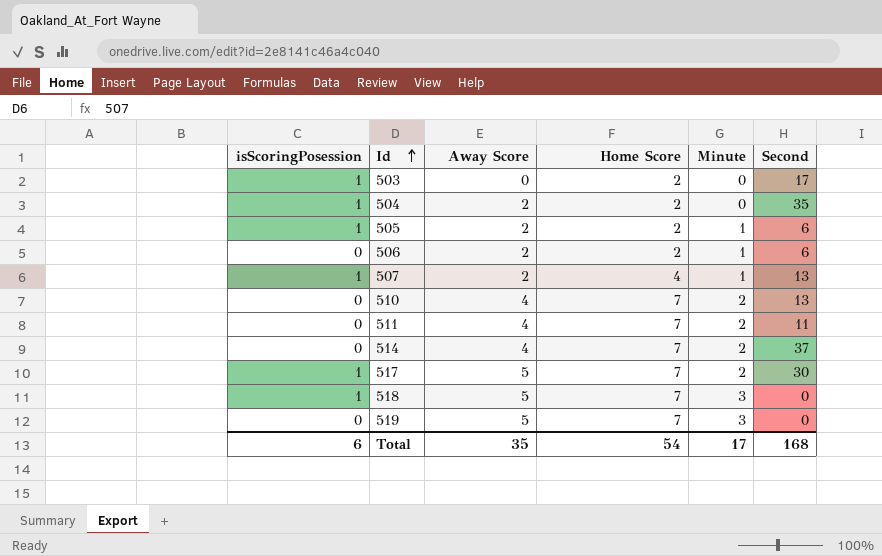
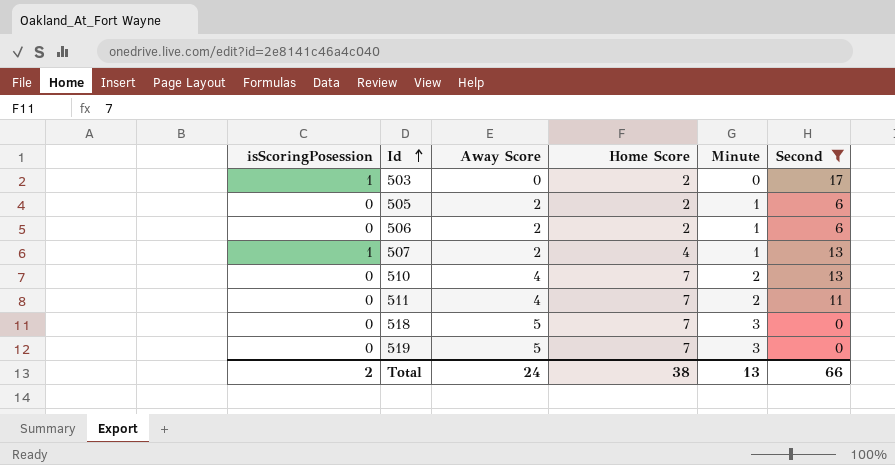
filter: none -> Second <= 17
505 | isScoringPosession: 1 -> 0
518 | isScoringPosession: 1 -> 0
Total | isScoringPosession: 6 -> 2
Total | Away Score: 35 -> 24
Total | Home Score: 54 -> 38
Total | Minute: 17 -> 13
Total | Second: 168 -> 66

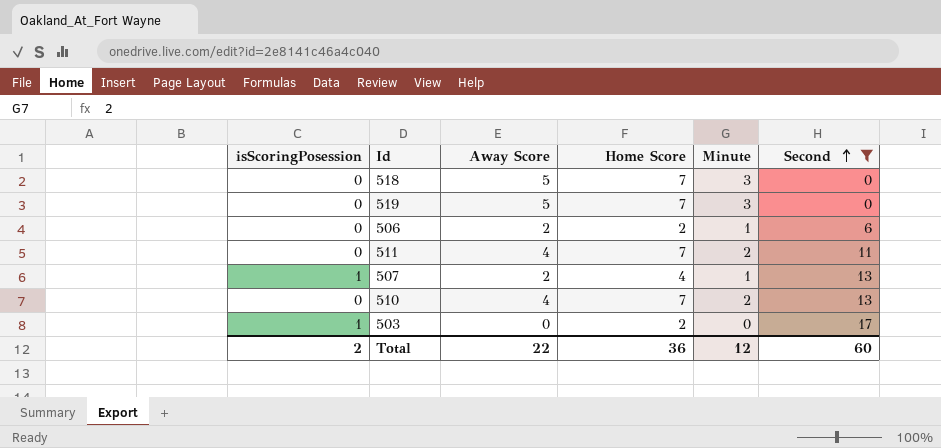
row order: Id ascending -> Second ascending
row 505: 0 | 2 | 2 | 1 | 6 -> none
Total | Away Score: 24 -> 22
Total | Home Score: 38 -> 36
Total | Minute: 13 -> 12
Total | Second: 66 -> 60

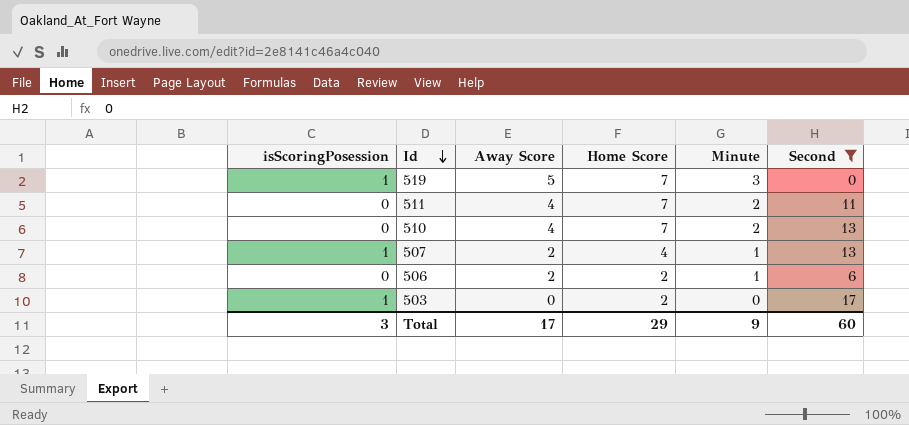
row order: Second ascending -> Id descending
row 518: 0 | 5 | 7 | 3 | 0 -> none
519 | isScoringPosession: 0 -> 1
Total | isScoringPosession: 2 -> 3
Total | Away Score: 22 -> 17
Total | Home Score: 36 -> 29
Total | Minute: 12 -> 9

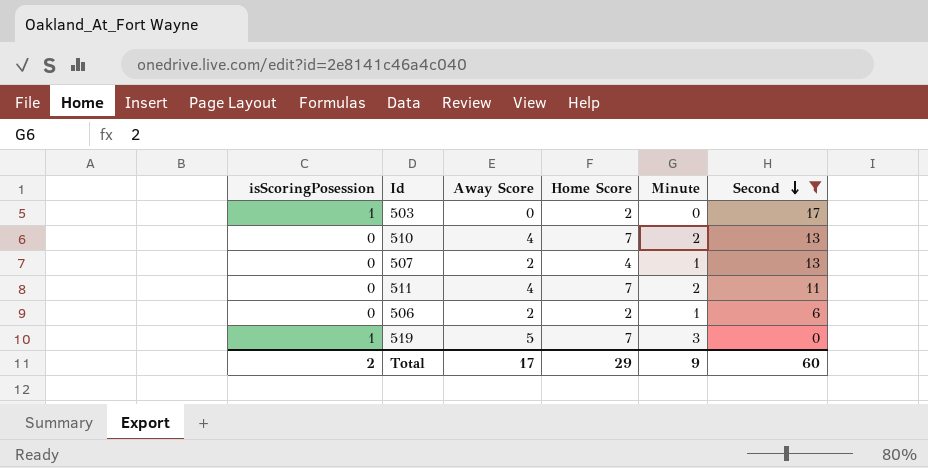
row order: Id descending -> Second descending
507 | isScoringPosession: 1 -> 0
Total | isScoringPosession: 3 -> 2

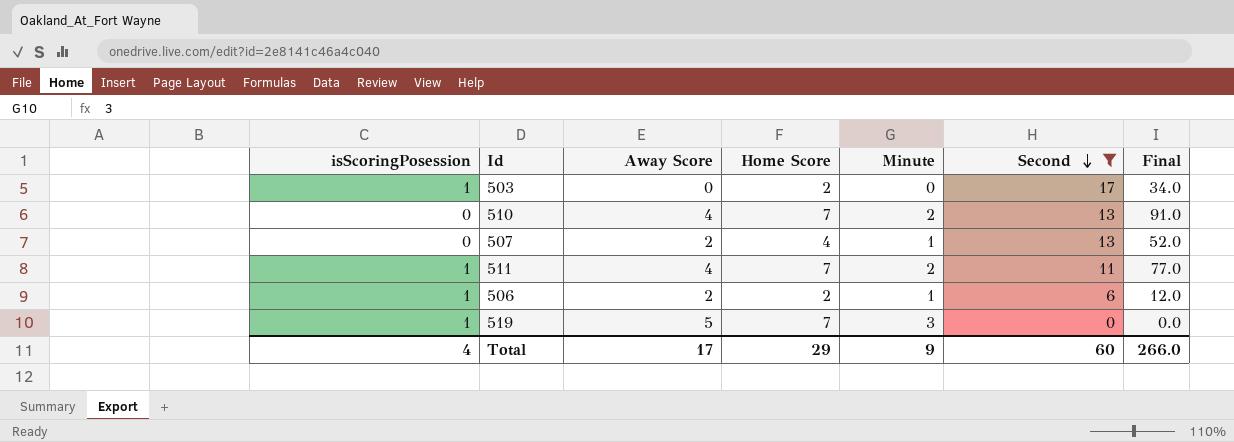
column Final | formula: none -> [Home Score] * [Second]
511 | isScoringPosession: 0 -> 1
506 | isScoringPosession: 0 -> 1
Total | isScoringPosession: 2 -> 4

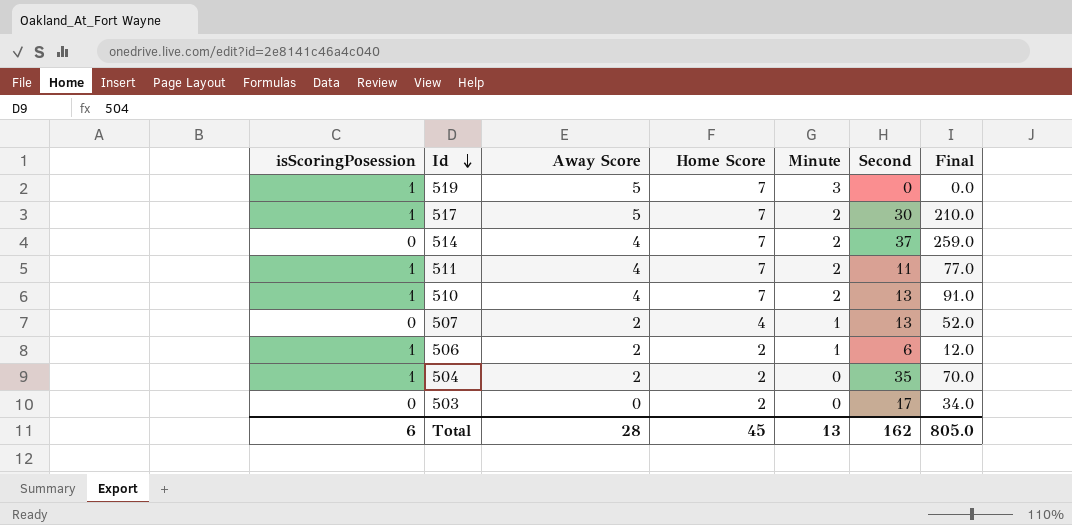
filter: Second <= 17 -> none
row order: Second descending -> Id descending
510 | isScoringPosession: 0 -> 1
503 | isScoringPosession: 1 -> 0
Total | isScoringPosession: 4 -> 6
Total | Away Score: 17 -> 28
Total | Home Score: 29 -> 45
Total | Minute: 9 -> 13
Total | Second: 60 -> 162
Total | Final: 266.0 -> 805.0

